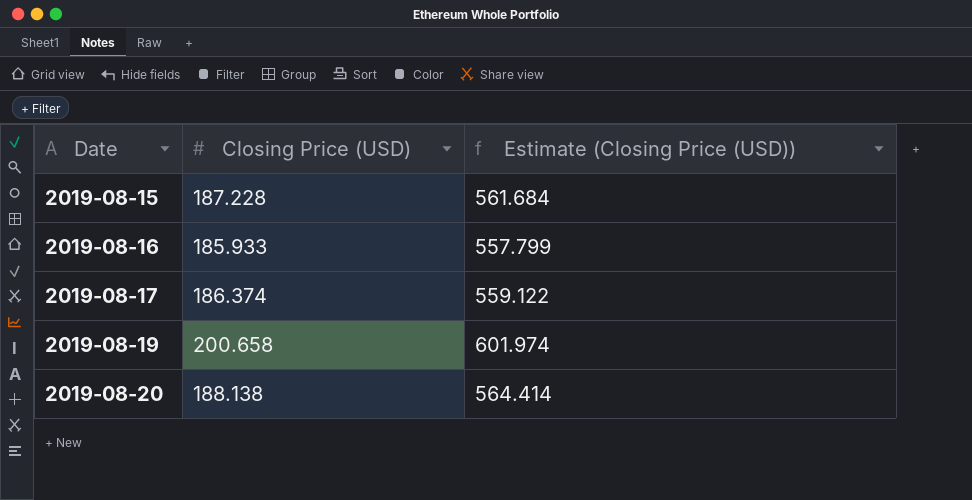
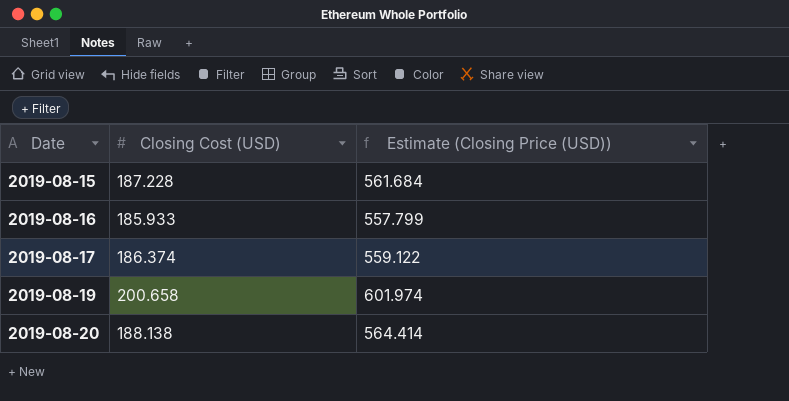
column name: Closing Price (USD) -> Closing Cost (USD)

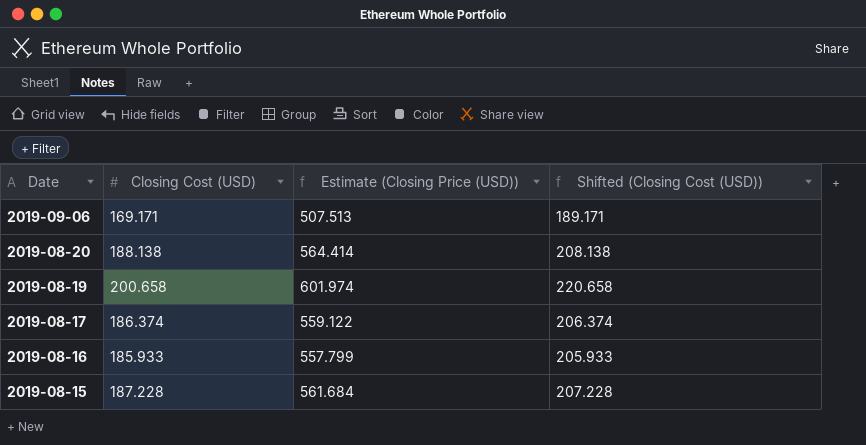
row order: Date ascending -> Date descending
column Shifted (Closing Cost (USD)) | formula: none -> [Closing Cost (USD)] + 20
row 2019-09-06: none -> 169.171 | 507.513 | 189.171

